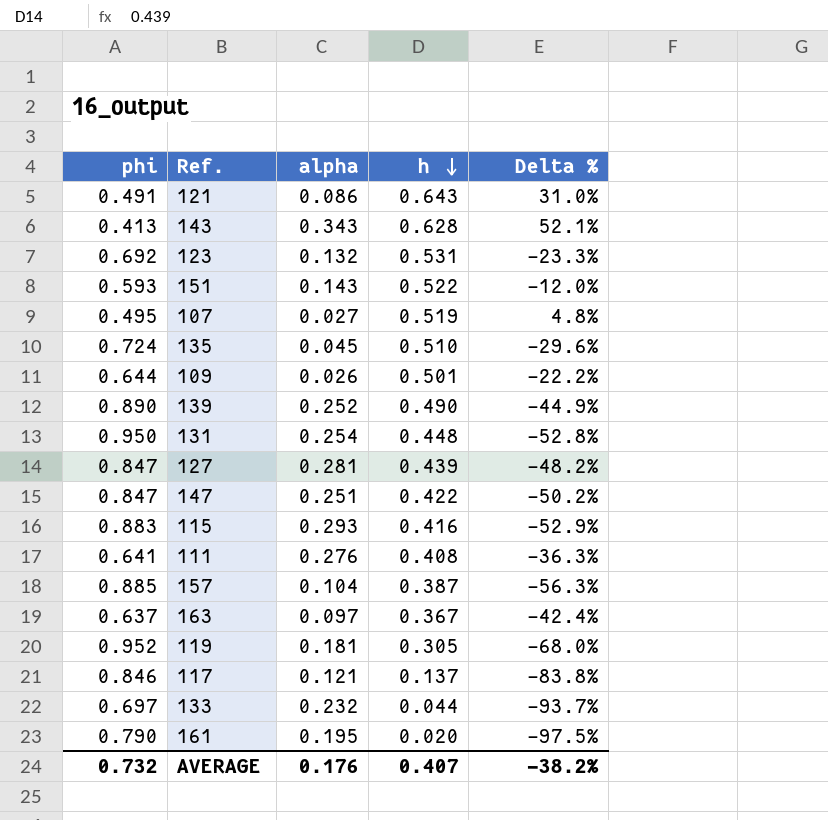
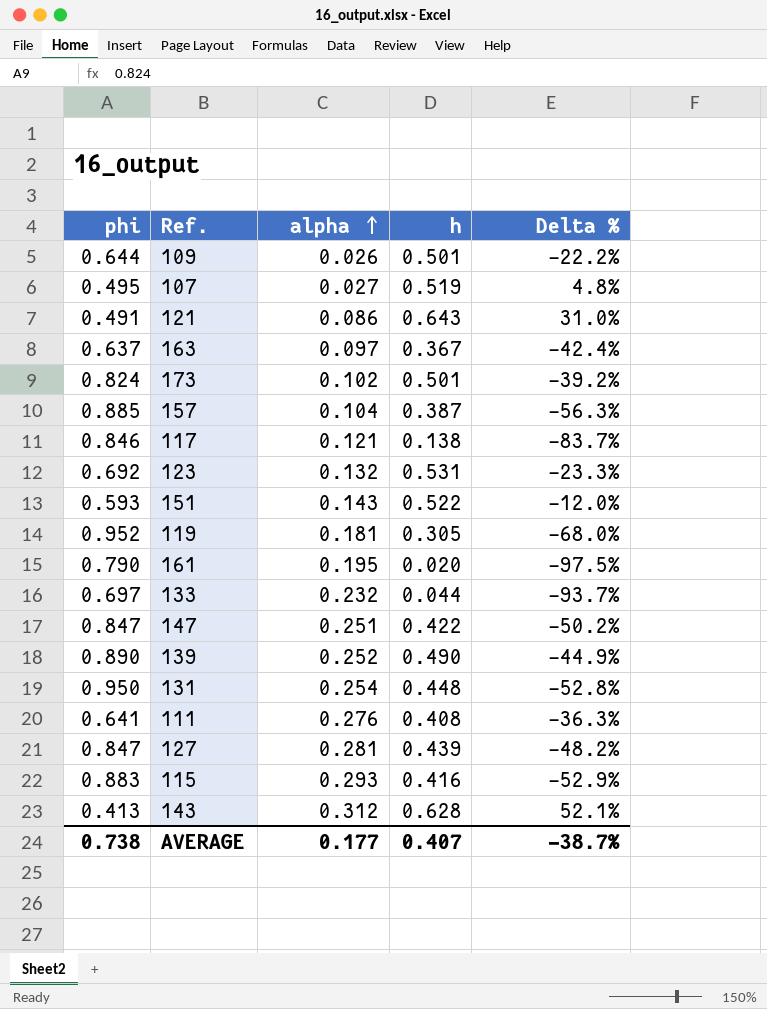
row order: h descending -> alpha ascending
row 135: 0.724 | 0.045 | 0.510 | -29.6% -> none
row 173: none -> 0.824 | 0.102 | 0.501 | -39.2%
117 | h: 0.137 -> 0.138
117 | Delta %: -83.8% -> -83.7%
143 | alpha: 0.343 -> 0.312
AVERAGE | phi: 0.732 -> 0.738
AVERAGE | alpha: 0.176 -> 0.177
AVERAGE | Delta %: -38.2% -> -38.7%

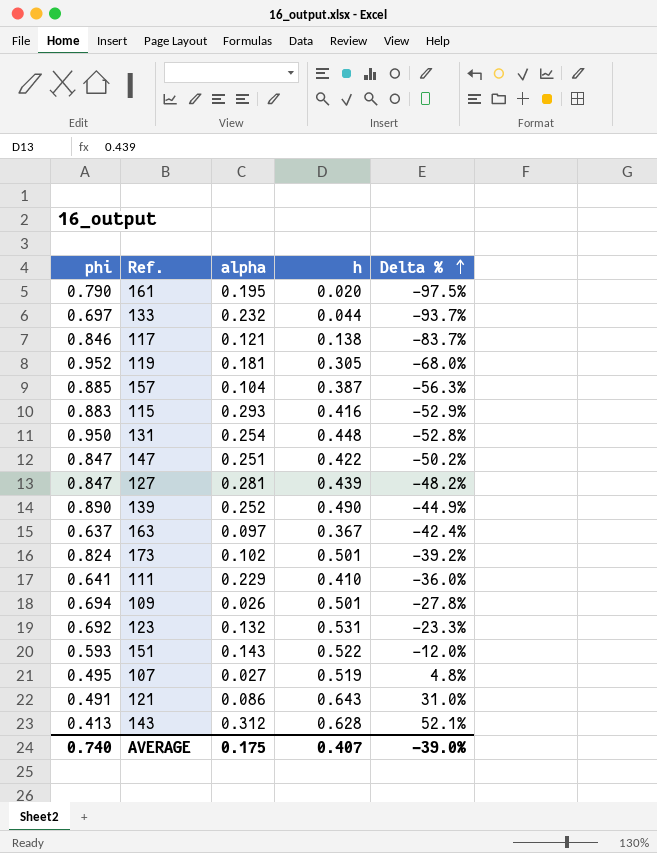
row order: alpha ascending -> Delta % ascending
111 | alpha: 0.276 -> 0.229
111 | h: 0.408 -> 0.410
111 | Delta %: -36.3% -> -36.0%
109 | phi: 0.644 -> 0.694
109 | Delta %: -22.2% -> -27.8%
AVERAGE | phi: 0.738 -> 0.740
AVERAGE | alpha: 0.177 -> 0.175
AVERAGE | Delta %: -38.7% -> -39.0%

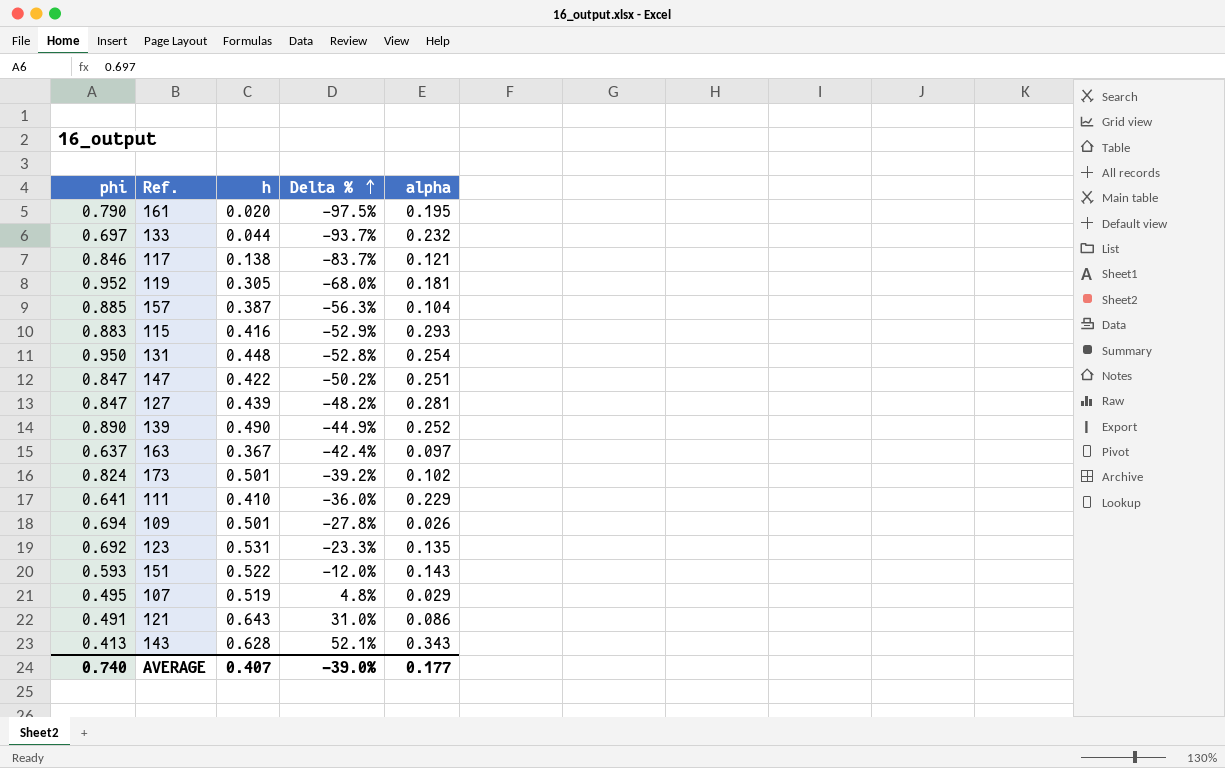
column alpha | position: 3 -> 5
123 | alpha: 0.132 -> 0.135
107 | alpha: 0.027 -> 0.029
143 | alpha: 0.312 -> 0.343
AVERAGE | alpha: 0.175 -> 0.177

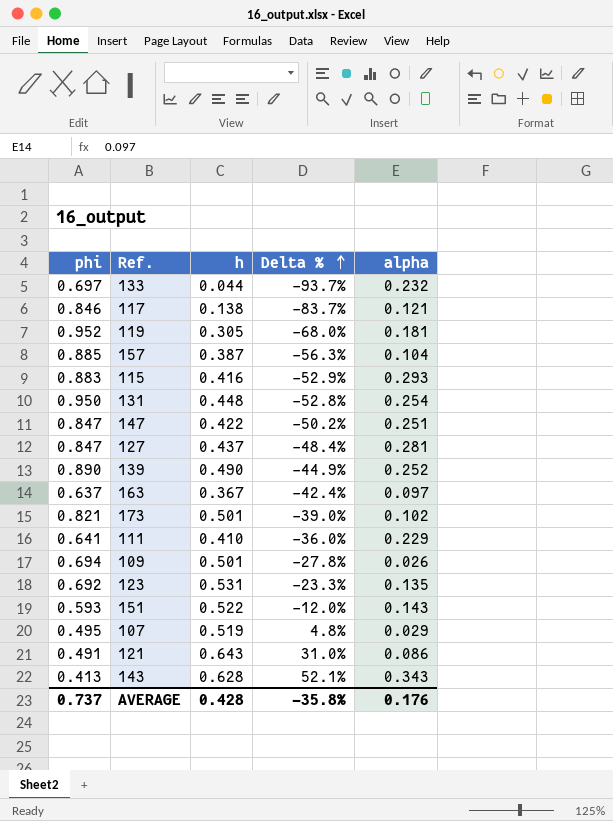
row 161: 0.790 | 0.020 | -97.5% | 0.195 -> none
127 | h: 0.439 -> 0.437
127 | Delta %: -48.2% -> -48.4%
173 | phi: 0.824 -> 0.821
173 | Delta %: -39.2% -> -39.0%
AVERAGE | phi: 0.740 -> 0.737
AVERAGE | h: 0.407 -> 0.428
AVERAGE | Delta %: -39.0% -> -35.8%
AVERAGE | alpha: 0.177 -> 0.176

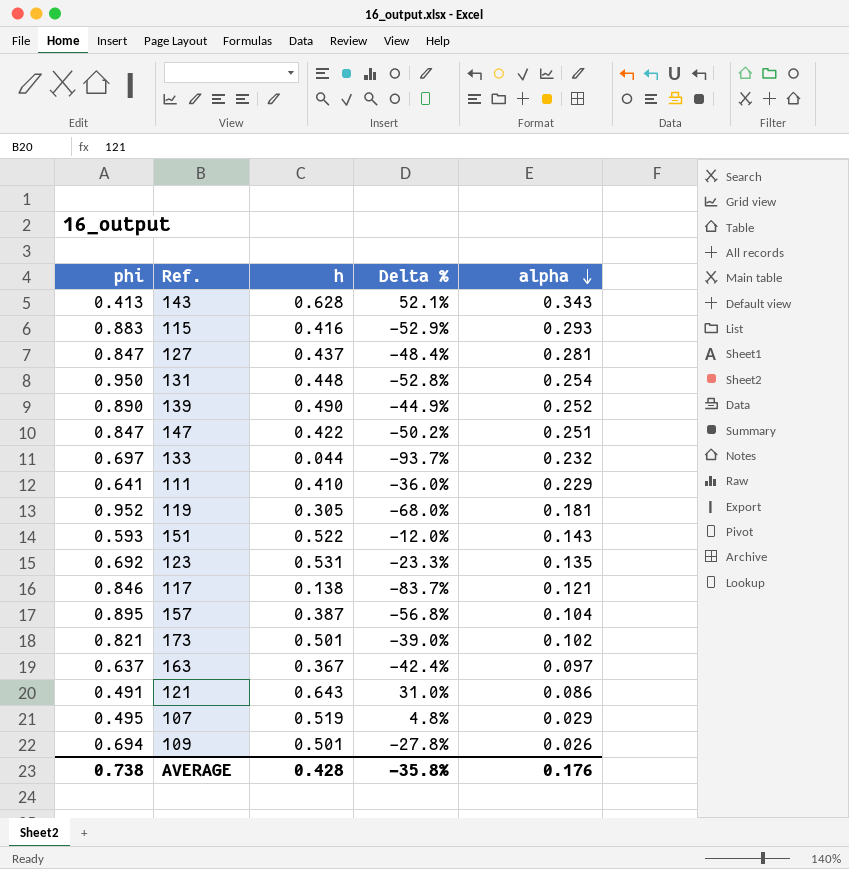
row order: Delta % ascending -> alpha descending
157 | phi: 0.885 -> 0.895
157 | Delta %: -56.3% -> -56.8%
AVERAGE | phi: 0.737 -> 0.738

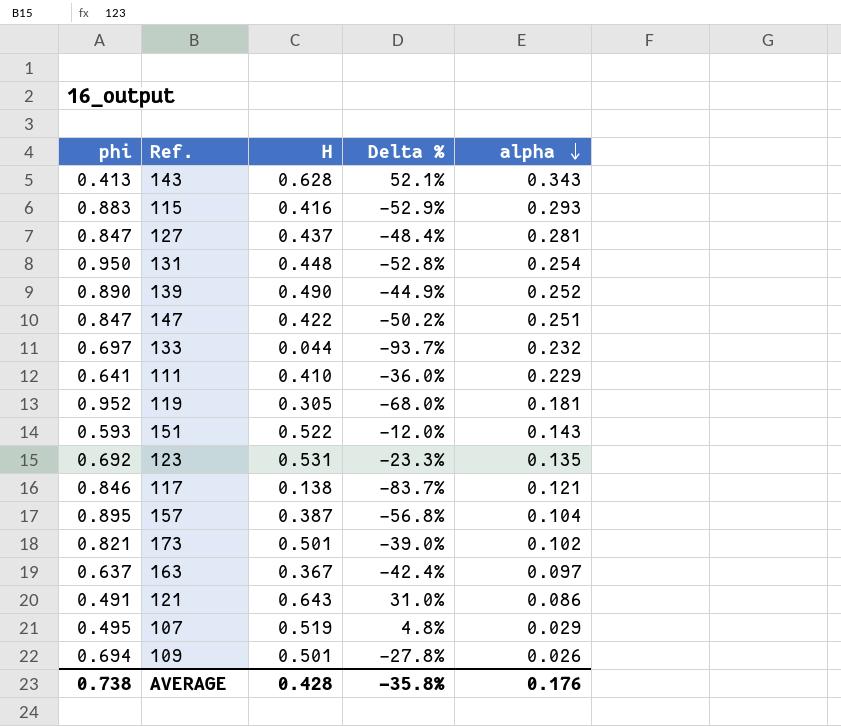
column name: h -> H

